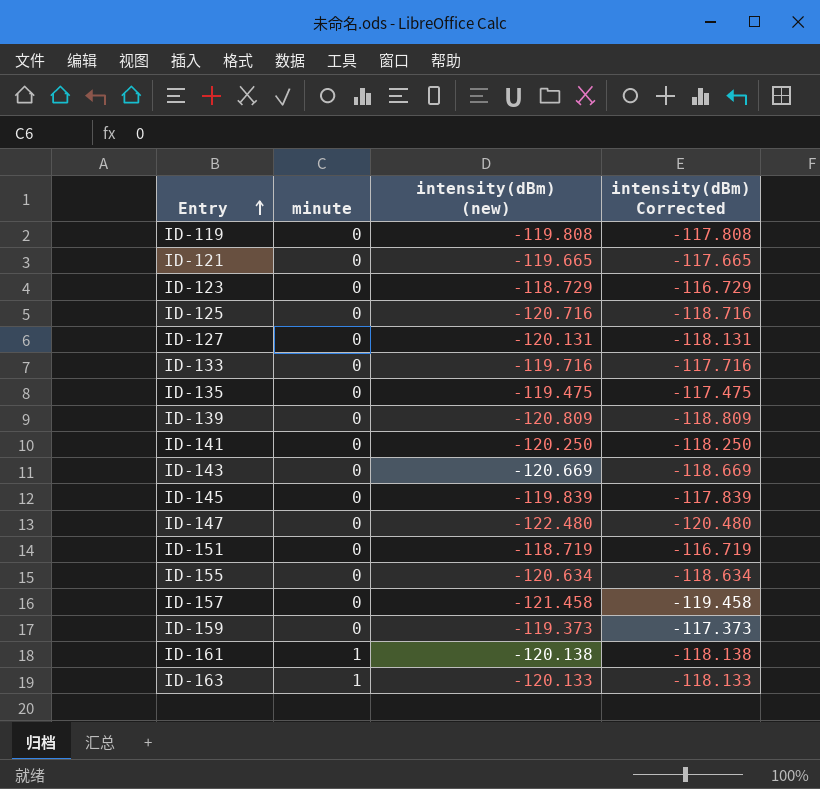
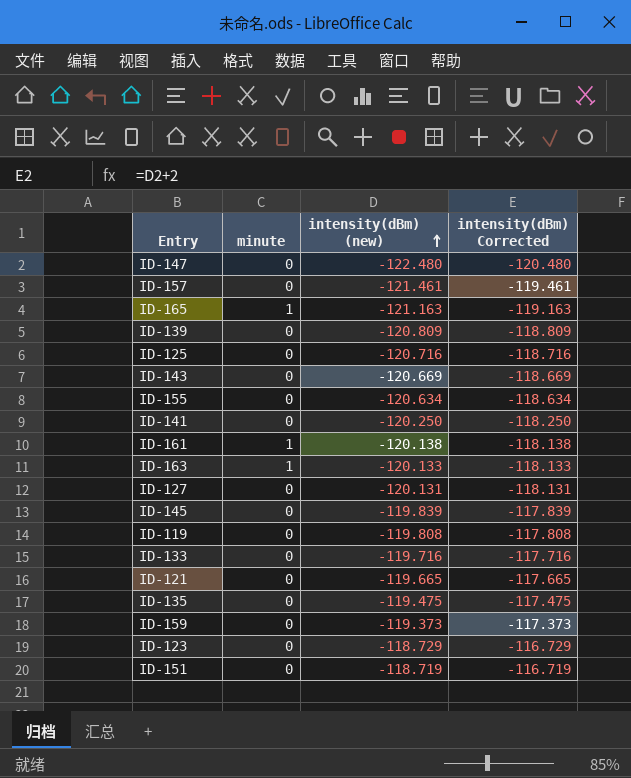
row order: Entry ascending -> intensity(dBm) (new) ascending
ID-157 | intensity(dBm) (new): -121.458 -> -121.461
ID-157 | intensity(dBm) Corrected: -119.458 -> -119.461
row ID-165: none -> 1 | -121.163 | -119.163

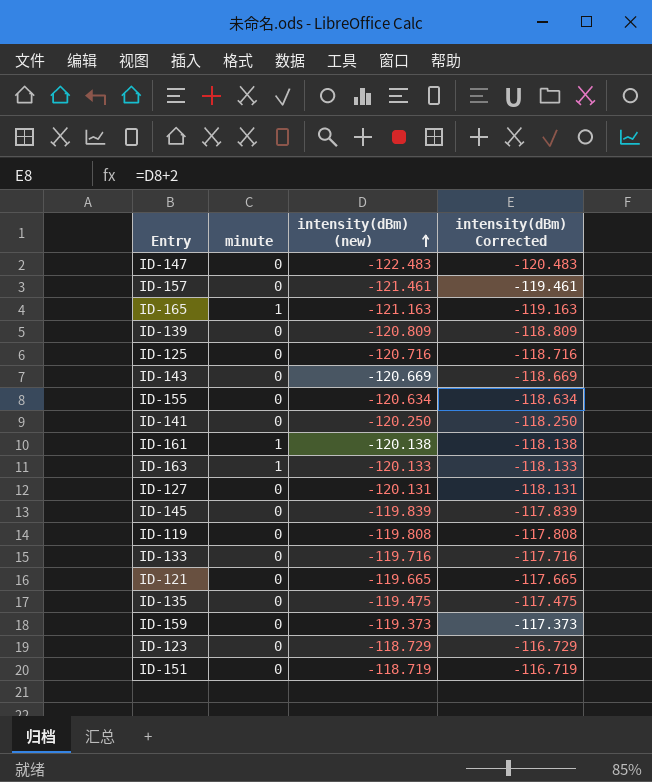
ID-147 | intensity(dBm) (new): -122.480 -> -122.483
ID-147 | intensity(dBm) Corrected: -120.480 -> -120.483

